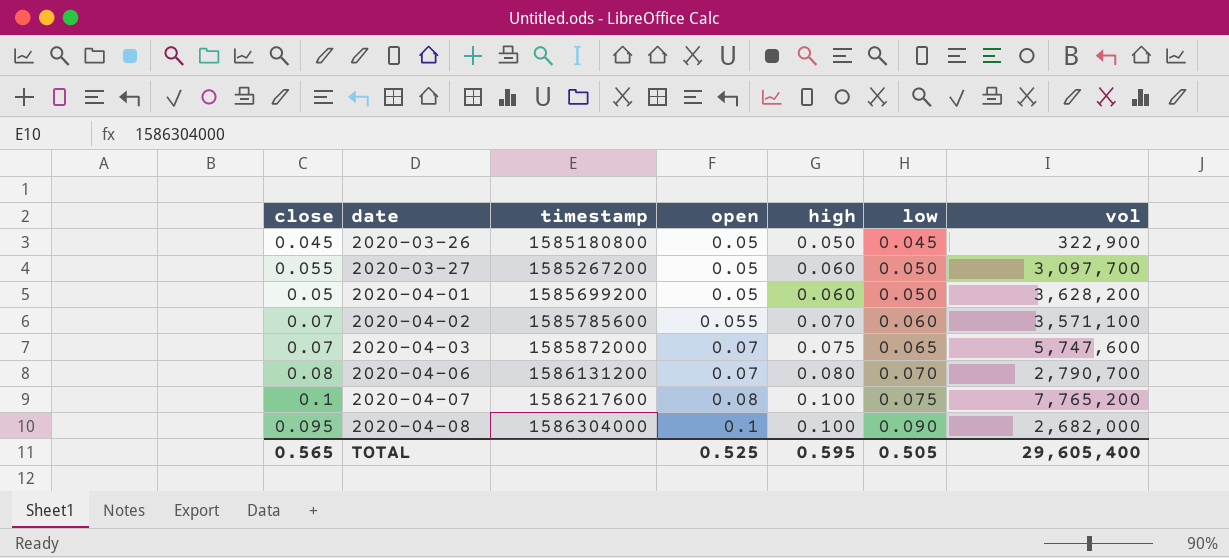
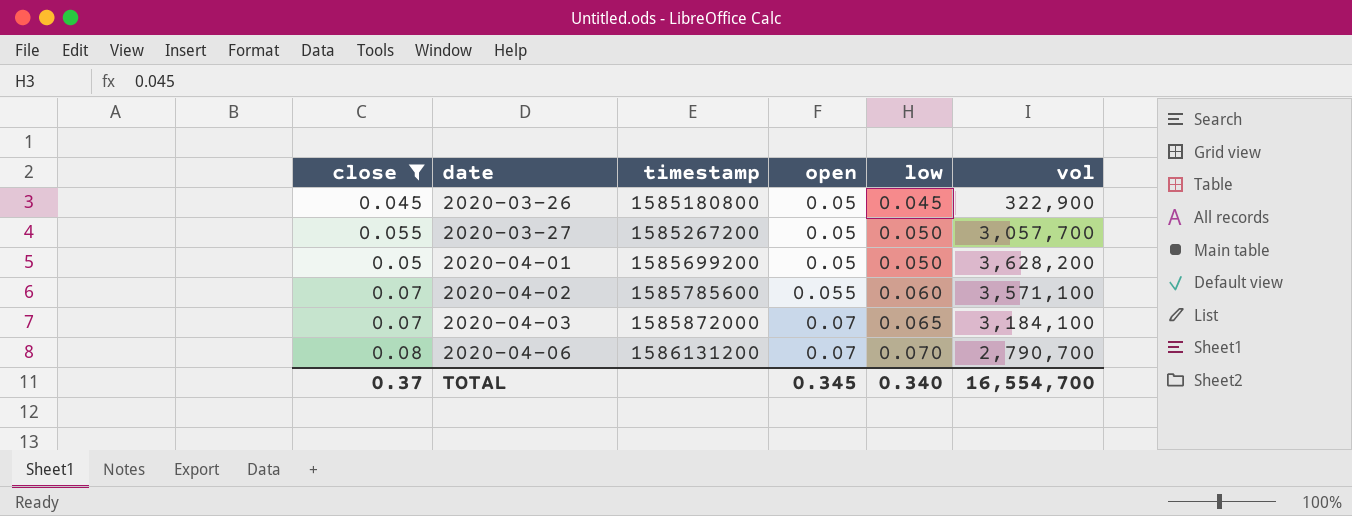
filter: none -> close <= 0.08
column high | position: 5 -> none
2020-03-27 | vol: 3,097,700 -> 3,057,700
2020-04-03 | vol: 5,747,600 -> 3,184,100
TOTAL | close: 0.565 -> 0.37
TOTAL | open: 0.525 -> 0.345
TOTAL | low: 0.505 -> 0.340
TOTAL | vol: 29,605,400 -> 16,554,700

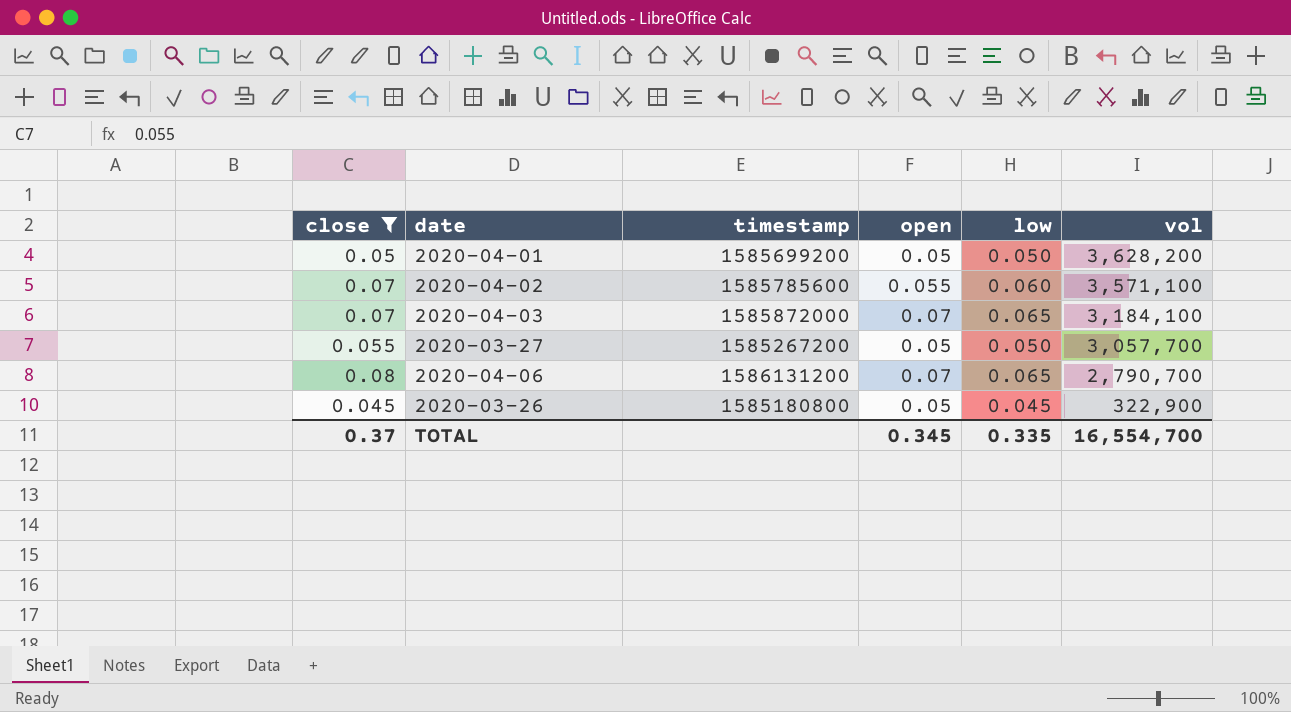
row order: date ascending -> vol descending
2020-04-06 | low: 0.070 -> 0.065
TOTAL | low: 0.340 -> 0.335

